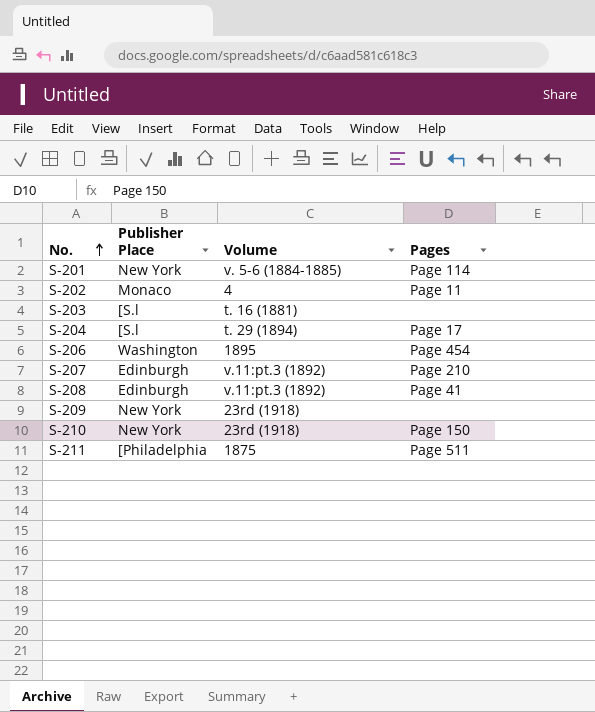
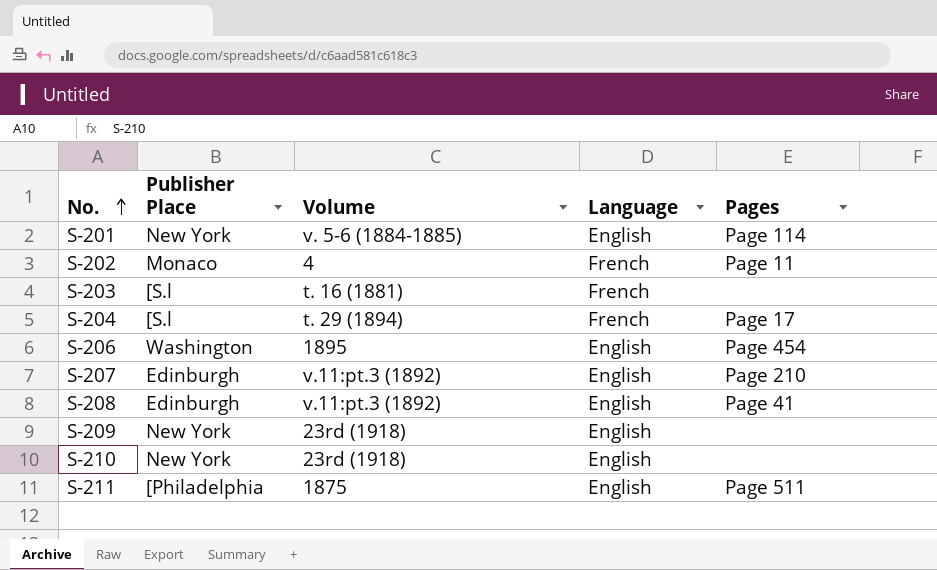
column Language | position: none -> 4
S-210 | Pages: Page 150 -> none

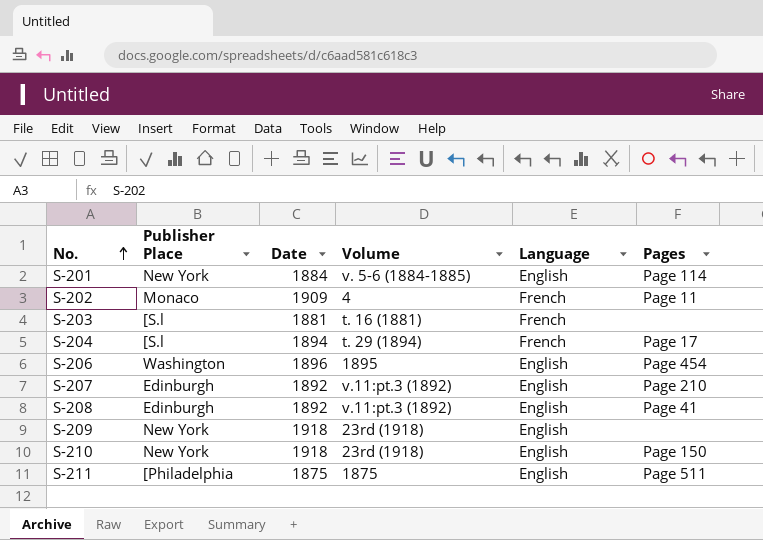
column Date | position: none -> 3
S-210 | Pages: none -> Page 150

